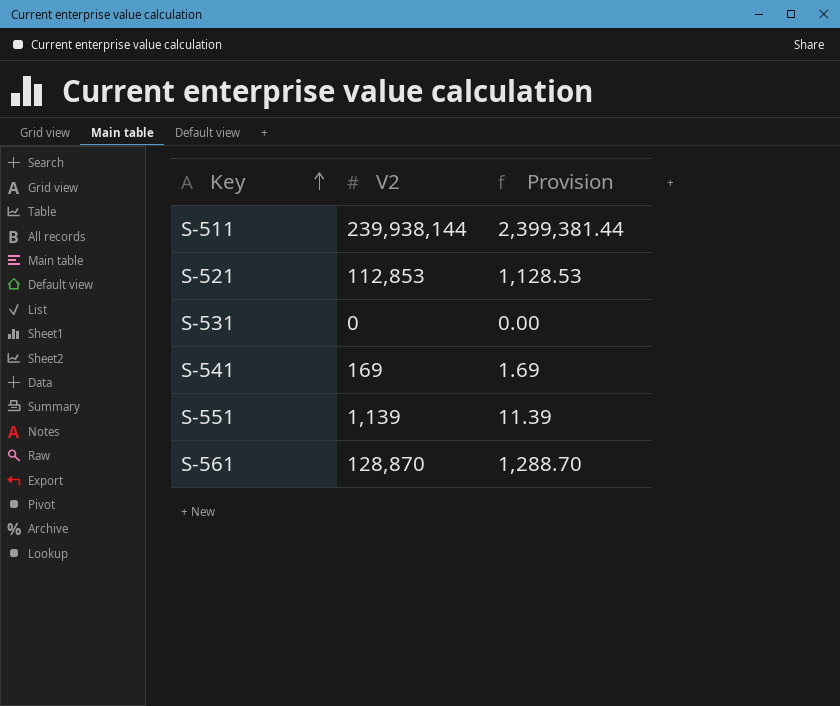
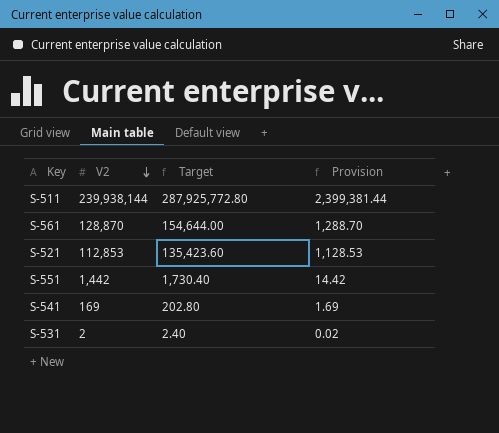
row order: Key ascending -> V2 descending
column Target | formula: none -> [V2] * 1.2
S-551 | V2: 1,139 -> 1,442
S-551 | Provision: 11.39 -> 14.42
S-531 | V2: 0 -> 2
S-531 | Provision: 0.00 -> 0.02

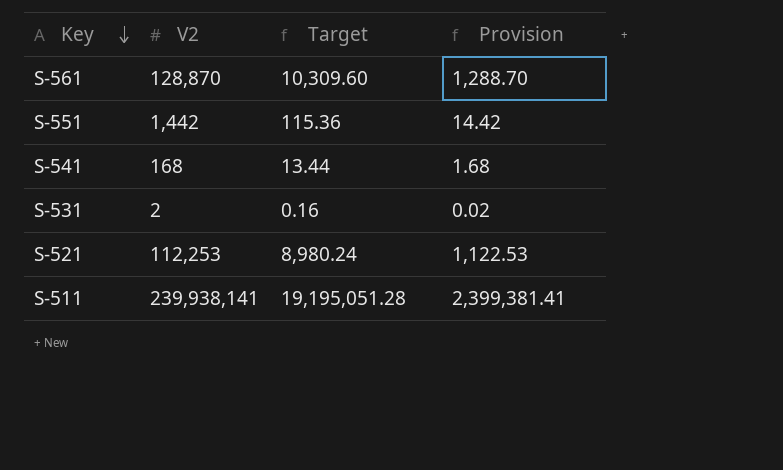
row order: V2 descending -> Key descending
column Target | formula: [V2] * 1.2 -> [V2] * 0.08
S-541 | V2: 169 -> 168
S-541 | Provision: 1.69 -> 1.68
S-521 | V2: 112,853 -> 112,253
S-521 | Provision: 1,128.53 -> 1,122.53
S-511 | V2: 239,938,144 -> 239,938,141
S-511 | Provision: 2,399,381.44 -> 2,399,381.41

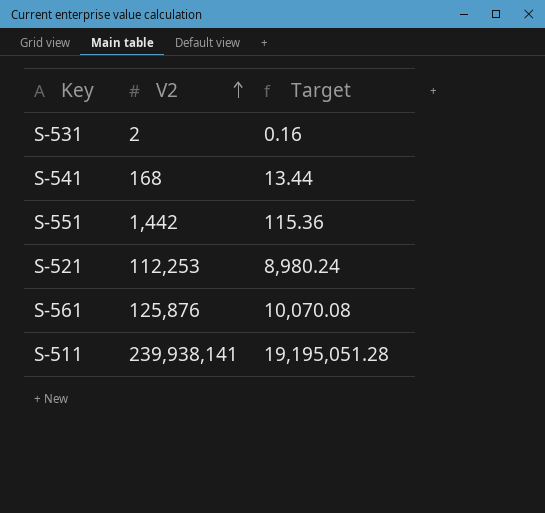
row order: Key descending -> V2 ascending
column Provision | formula: [V2] * 0.01 -> none
S-561 | V2: 128,870 -> 125,876
S-561 | Target: 10,309.60 -> 10,070.08

